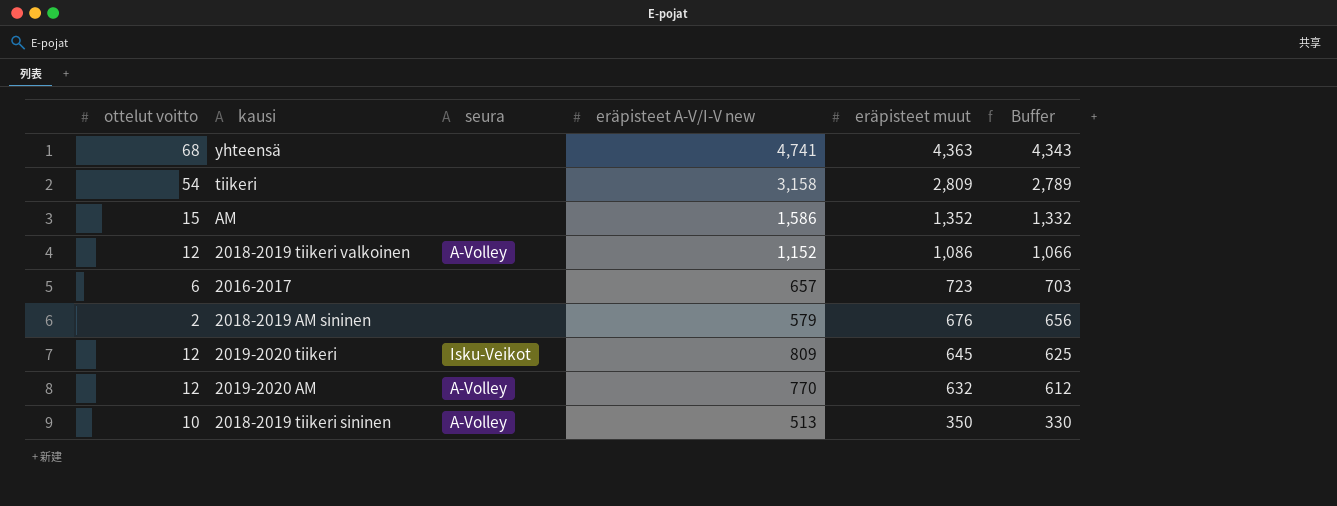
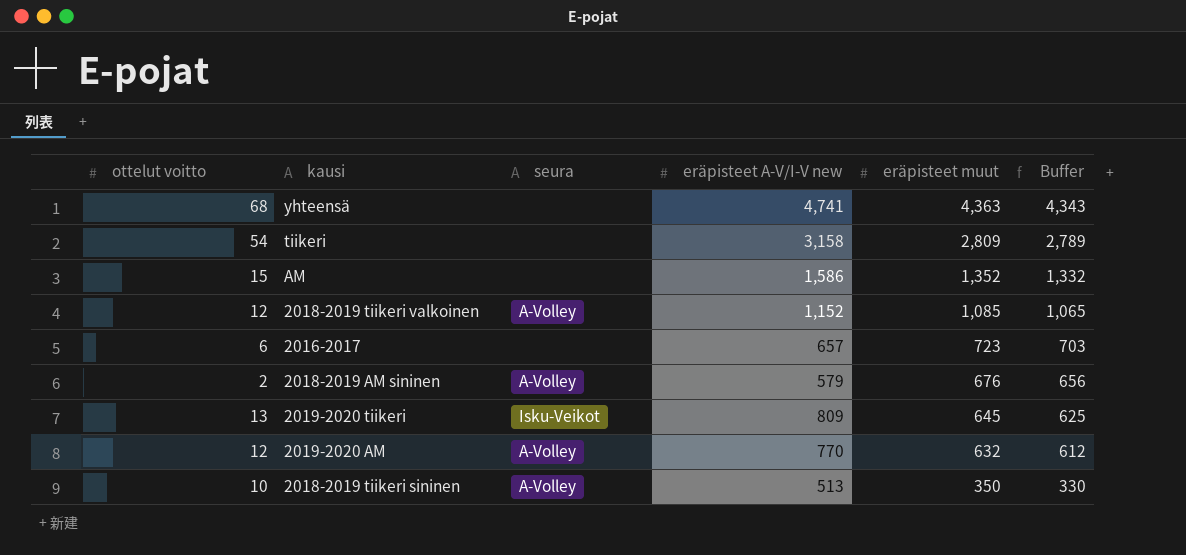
2018-2019 tiikeri valkoinen | eräpisteet muut: 1,086 -> 1,085
2018-2019 tiikeri valkoinen | Buffer: 1,066 -> 1,065
2018-2019 AM sininen | seura: none -> A-Volley
2019-2020 tiikeri | ottelut voitto: 12 -> 13

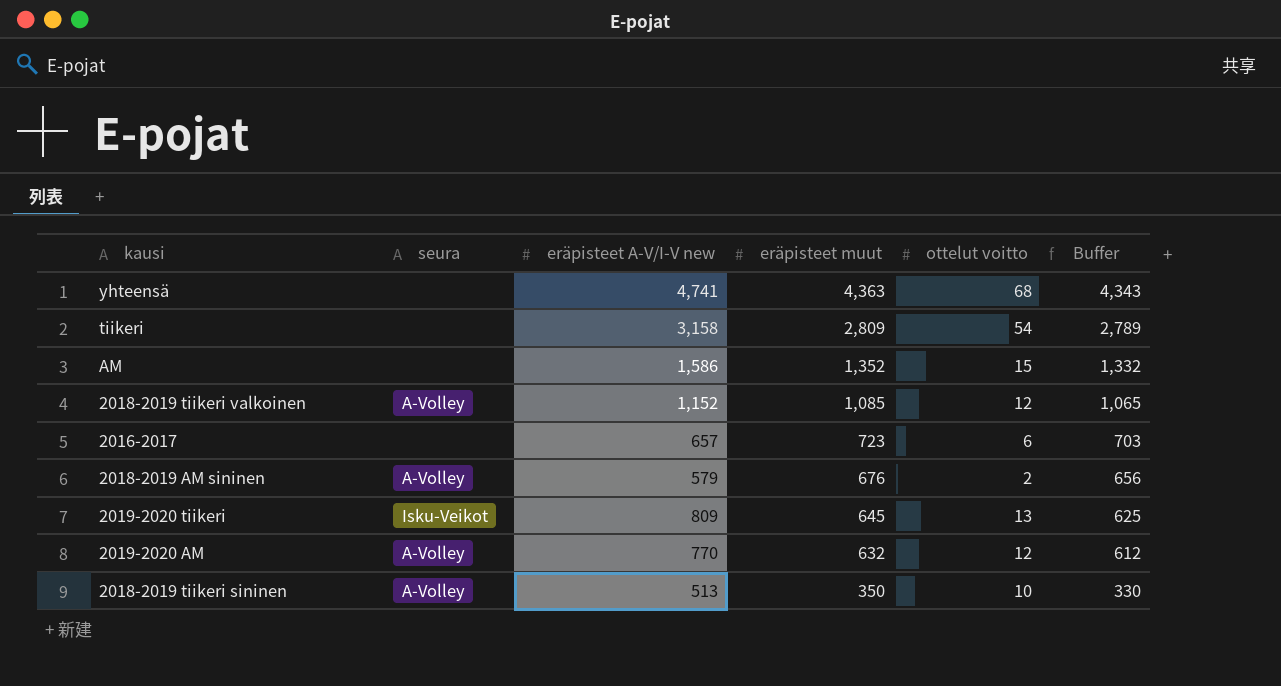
column ottelut voitto | position: 1 -> 5

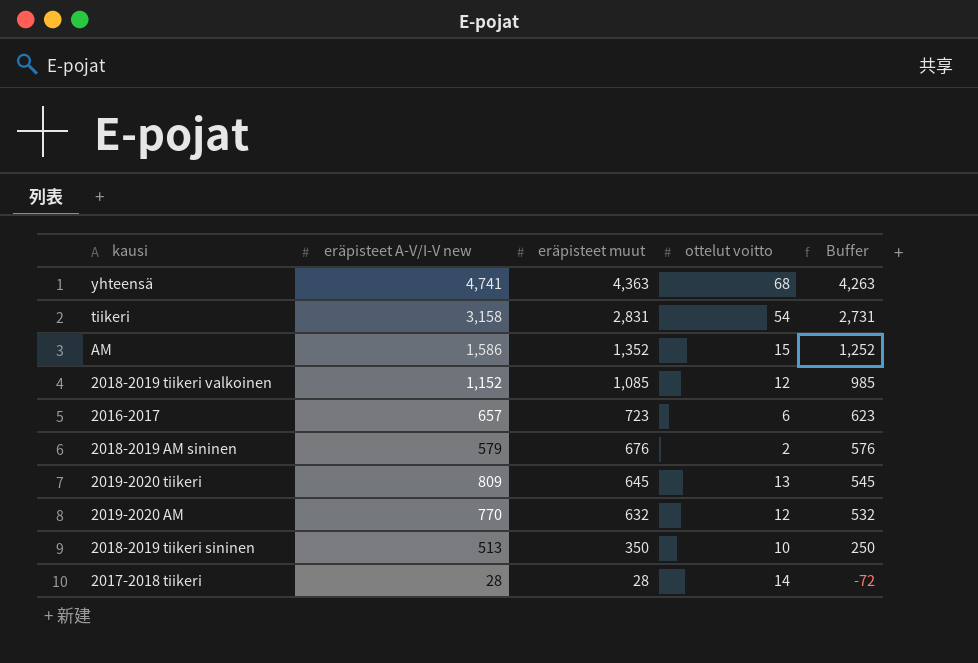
column seura | position: 2 -> none
column Buffer | formula: [eräpisteet muut] - 20 -> [eräpisteet muut] - 100
tiikeri | eräpisteet muut: 2,809 -> 2,831
row 2017-2018 tiikeri: none -> 28 | 28 | 14 | -72

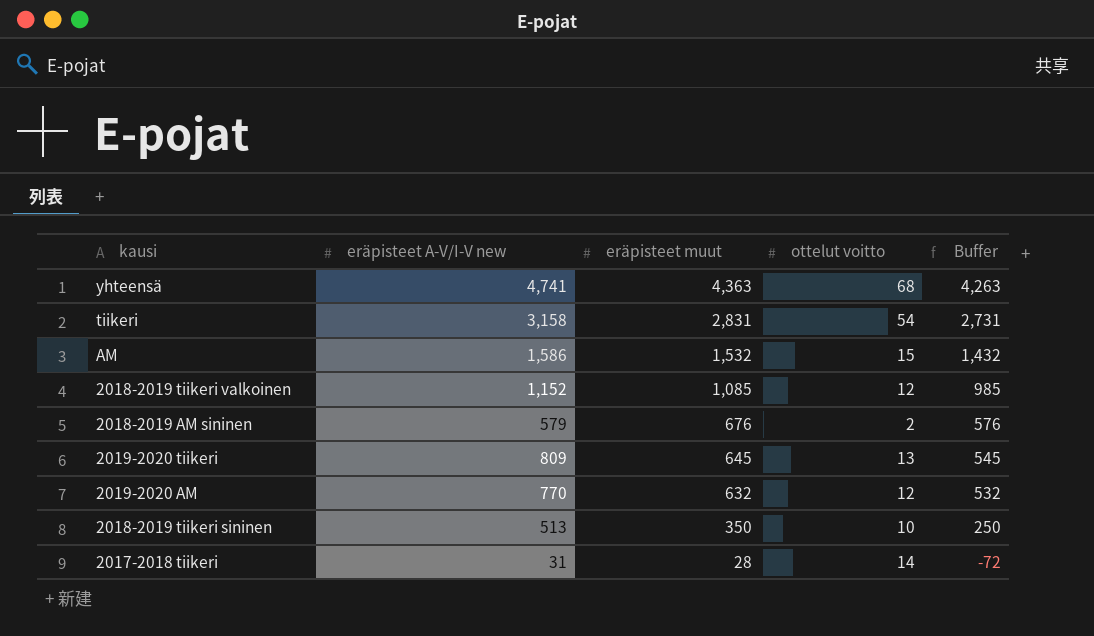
row 2016-2017: 657 | 723 | 6 | 623 -> none
AM | eräpisteet muut: 1,352 -> 1,532
AM | Buffer: 1,252 -> 1,432
2017-2018 tiikeri | eräpisteet A-V/I-V new: 28 -> 31

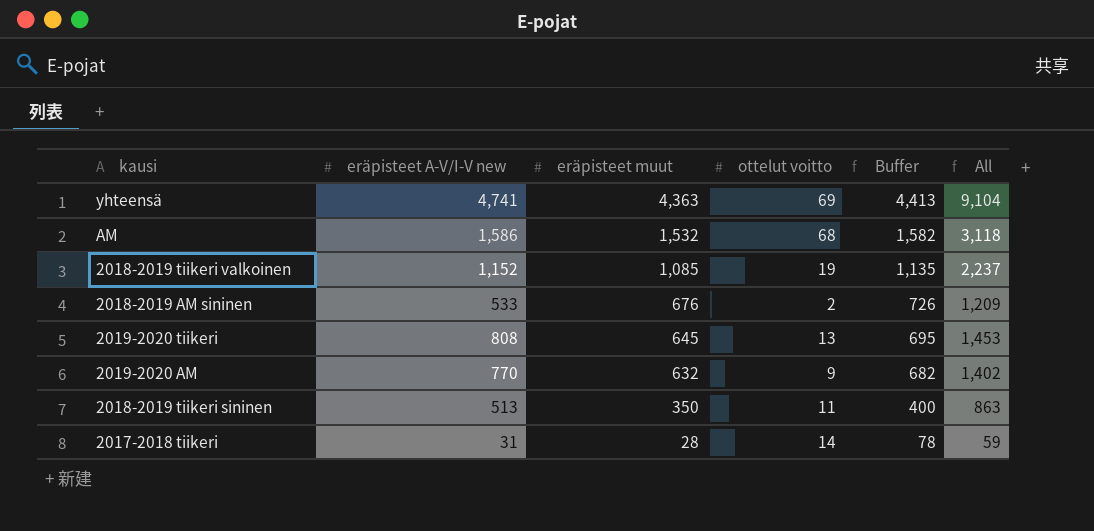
column Buffer | formula: [eräpisteet muut] - 100 -> [eräpisteet muut] + 50
column All | formula: none -> [eräpisteet A-V/I-V new] + [eräpisteet muut]
row tiikeri: 3,158 | 2,831 | 54 | 2,731 -> none
yhteensä | ottelut voitto: 68 -> 69
AM | ottelut voitto: 15 -> 68
2018-2019 tiikeri valkoinen | ottelut voitto: 12 -> 19
2018-2019 AM sininen | eräpisteet A-V/I-V new: 579 -> 533
2019-2020 tiikeri | eräpisteet A-V/I-V new: 809 -> 808
2019-2020 AM | ottelut voitto: 12 -> 9
2018-2019 tiikeri sininen | ottelut voitto: 10 -> 11

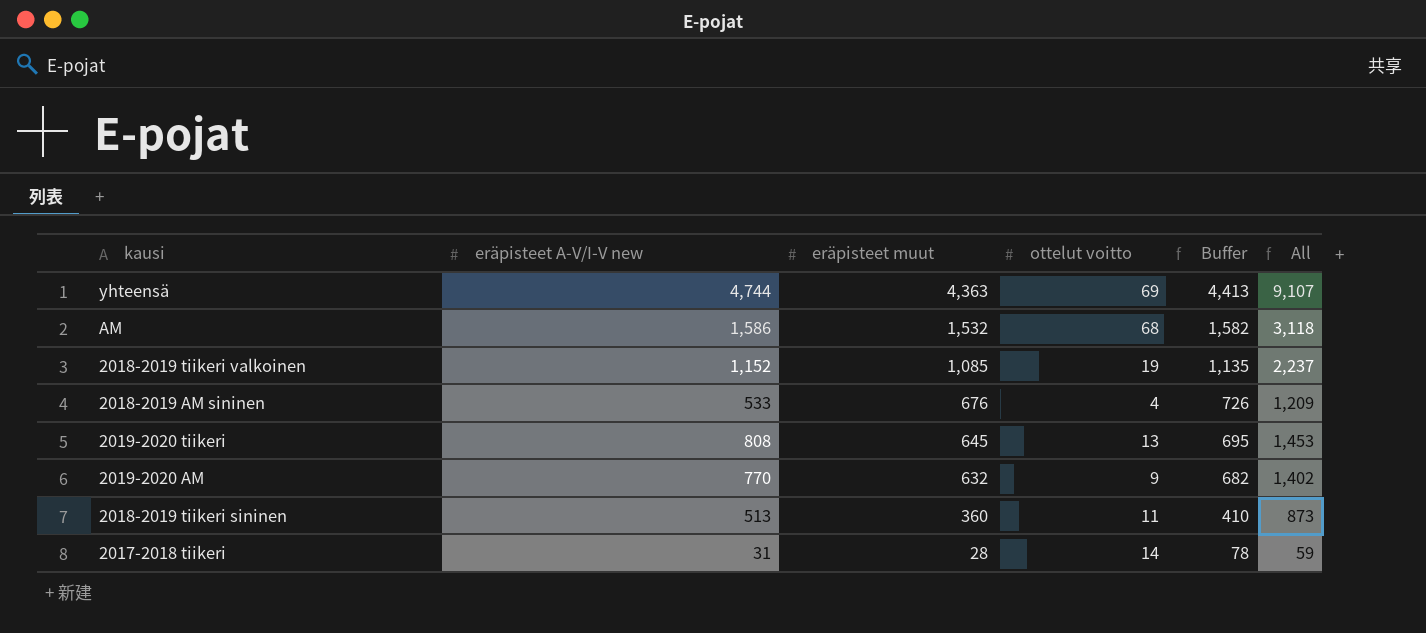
yhteensä | eräpisteet A-V/I-V new: 4,741 -> 4,744
yhteensä | All: 9,104 -> 9,107
2018-2019 AM sininen | ottelut voitto: 2 -> 4
2018-2019 tiikeri sininen | eräpisteet muut: 350 -> 360
2018-2019 tiikeri sininen | Buffer: 400 -> 410
2018-2019 tiikeri sininen | All: 863 -> 873

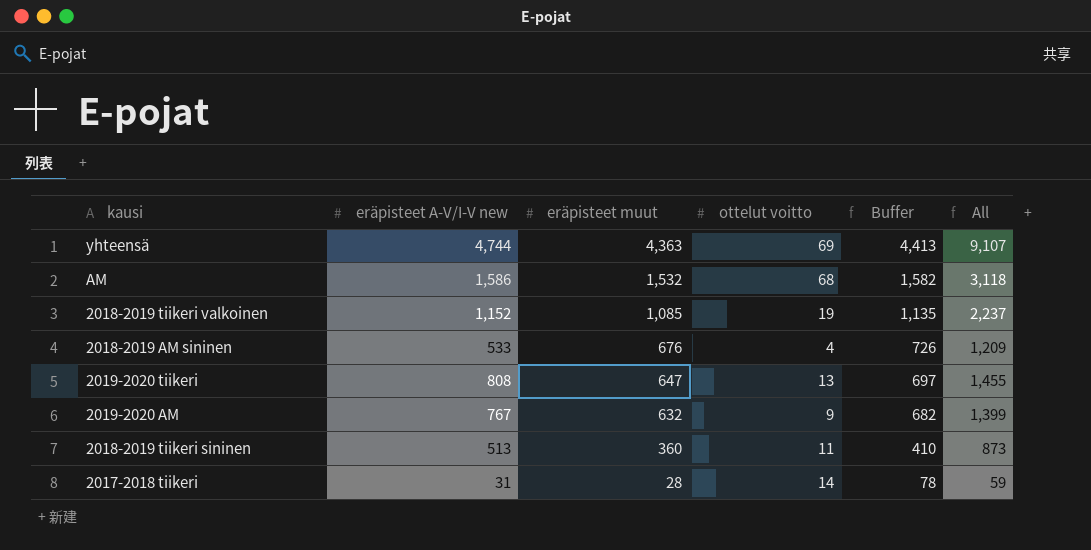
2019-2020 tiikeri | eräpisteet muut: 645 -> 647
2019-2020 tiikeri | Buffer: 695 -> 697
2019-2020 tiikeri | All: 1,453 -> 1,455
2019-2020 AM | eräpisteet A-V/I-V new: 770 -> 767
2019-2020 AM | All: 1,402 -> 1,399

